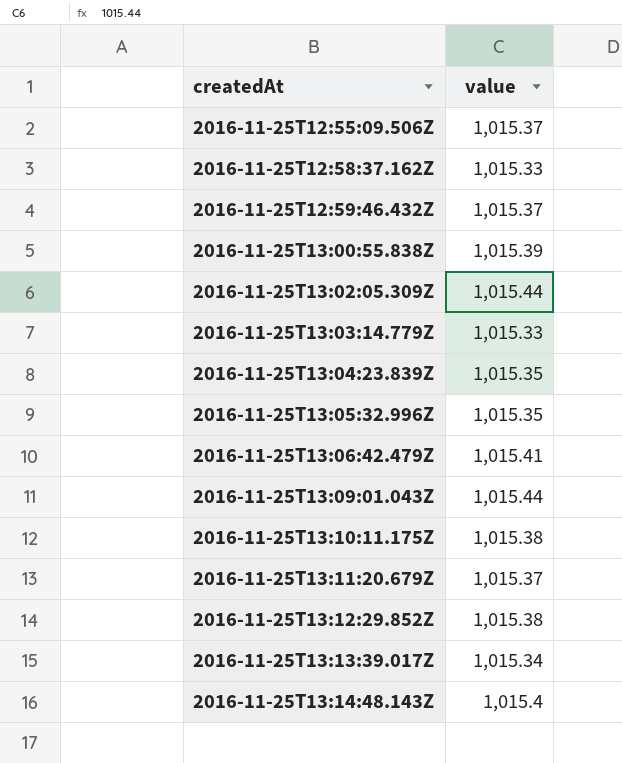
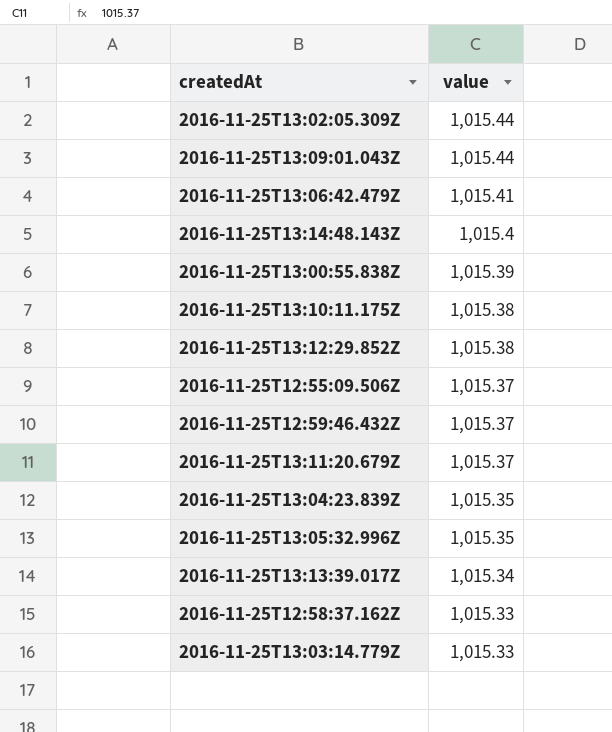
row order: createdAt ascending -> value descending

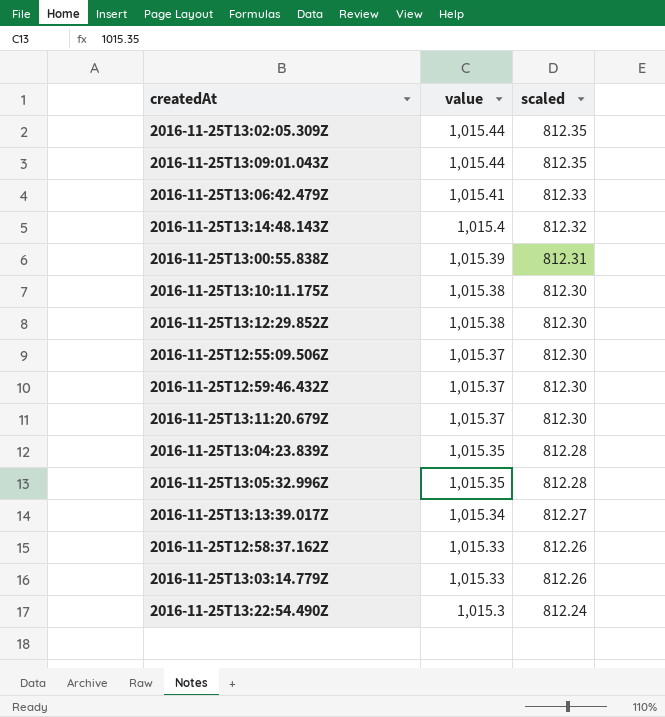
column scaled | formula: none -> [value] * 0.8
row 2016-11-25T13:22:54.490Z: none -> 1,015.3 | 812.24

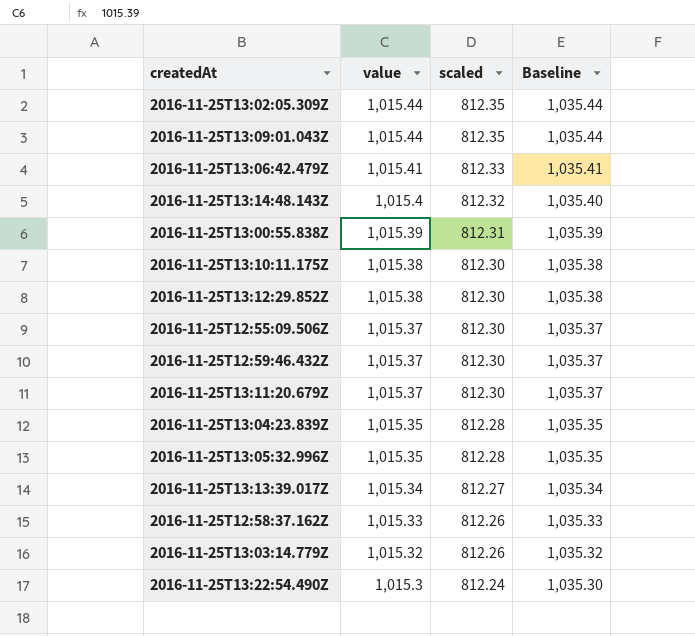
column Baseline | formula: none -> [value] + 20
2016-11-25T13:03:14.779Z | value: 1,015.33 -> 1,015.32

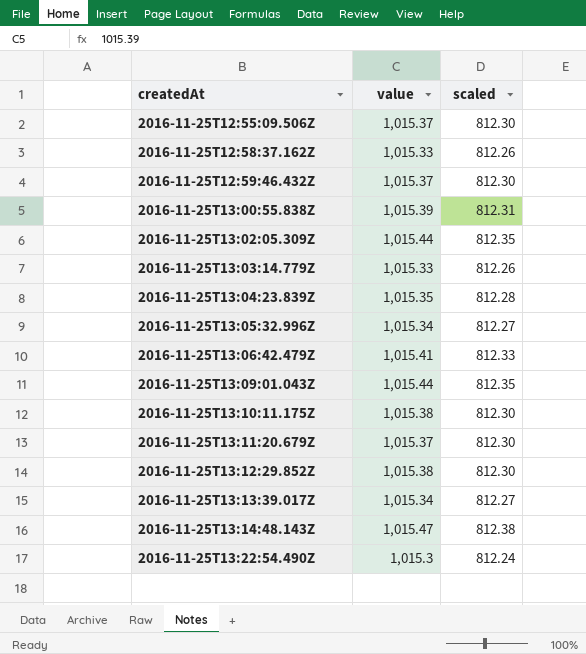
row order: value descending -> createdAt ascending
column Baseline | formula: [value] + 20 -> none
2016-11-25T13:03:14.779Z | value: 1,015.32 -> 1,015.33
2016-11-25T13:05:32.996Z | value: 1,015.35 -> 1,015.34
2016-11-25T13:05:32.996Z | scaled: 812.28 -> 812.27
2016-11-25T13:14:48.143Z | value: 1,015.4 -> 1,015.47
2016-11-25T13:14:48.143Z | scaled: 812.32 -> 812.38

